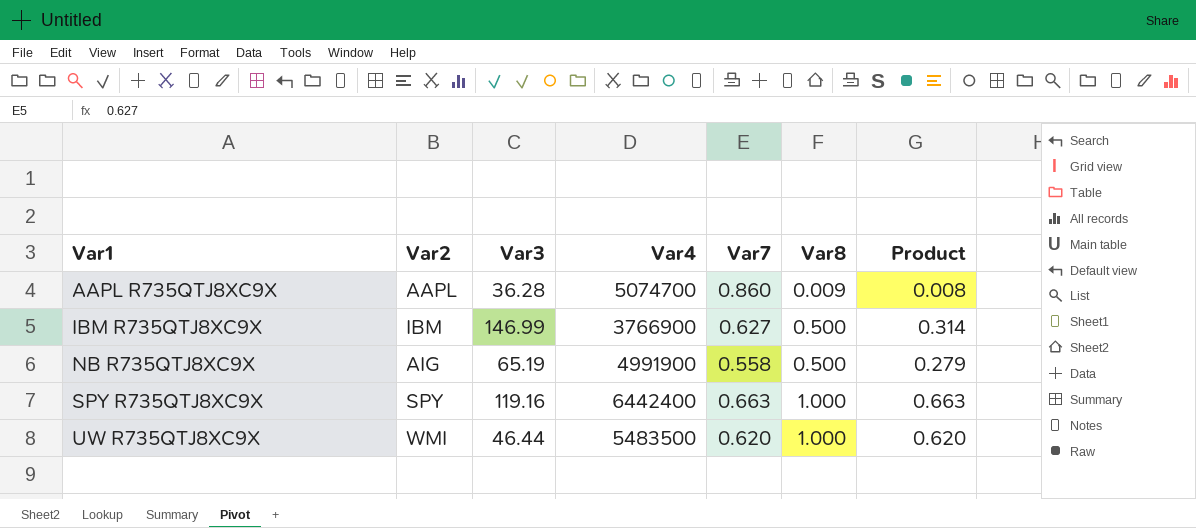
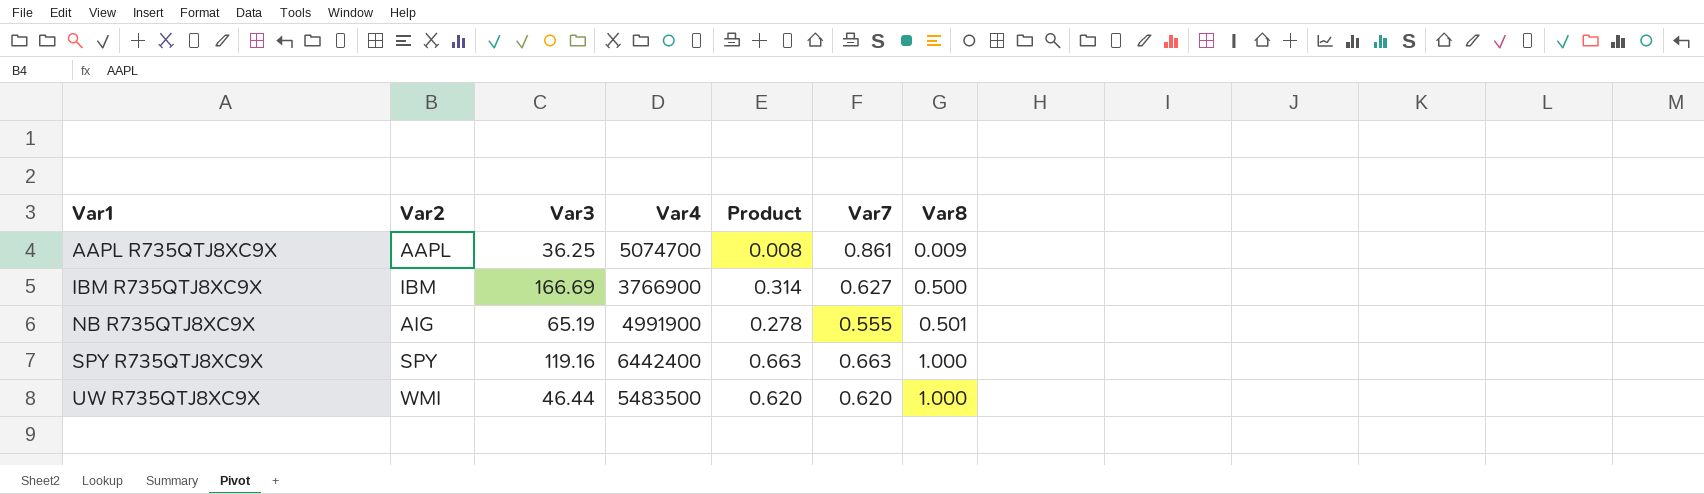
column Product | position: 7 -> 5
AAPL R735QTJ8XC9X | Var3: 36.28 -> 36.25
AAPL R735QTJ8XC9X | Var7: 0.860 -> 0.861
IBM R735QTJ8XC9X | Var3: 146.99 -> 166.69
NB R735QTJ8XC9X | Product: 0.279 -> 0.278
NB R735QTJ8XC9X | Var7: 0.558 -> 0.555
NB R735QTJ8XC9X | Var8: 0.500 -> 0.501

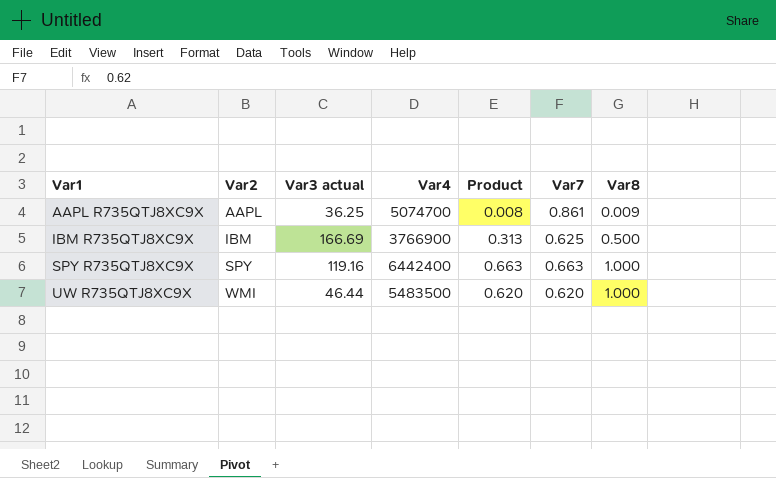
column name: Var3 -> Var3 actual
row NB R735QTJ8XC9X: AIG | 65.19 | 4991900 | 0.278 | 0.555 | 0.501 -> none
IBM R735QTJ8XC9X | Product: 0.314 -> 0.313
IBM R735QTJ8XC9X | Var7: 0.627 -> 0.625

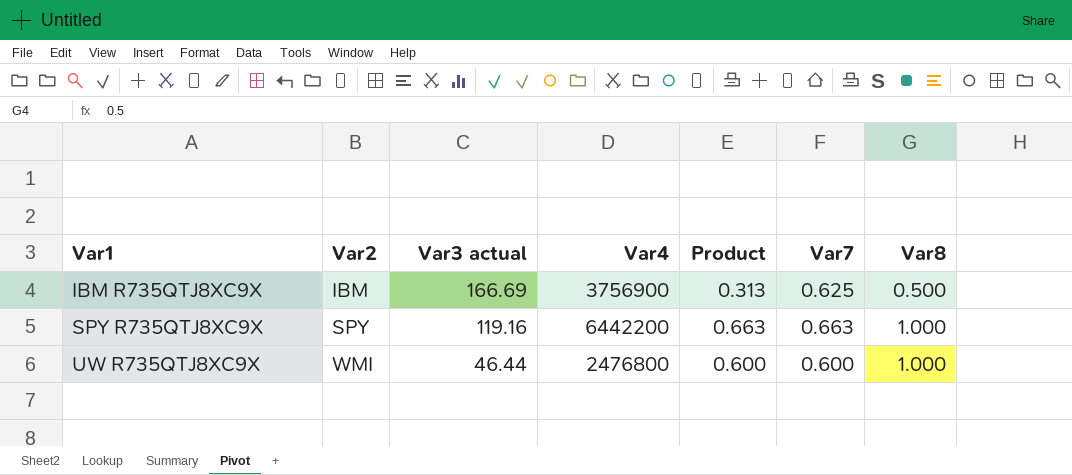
row AAPL R735QTJ8XC9X: AAPL | 36.25 | 5074700 | 0.008 | 0.861 | 0.009 -> none
IBM R735QTJ8XC9X | Var4: 3766900 -> 3756900
SPY R735QTJ8XC9X | Var4: 6442400 -> 6442200
UW R735QTJ8XC9X | Var4: 5483500 -> 2476800
UW R735QTJ8XC9X | Product: 0.620 -> 0.600
UW R735QTJ8XC9X | Var7: 0.620 -> 0.600

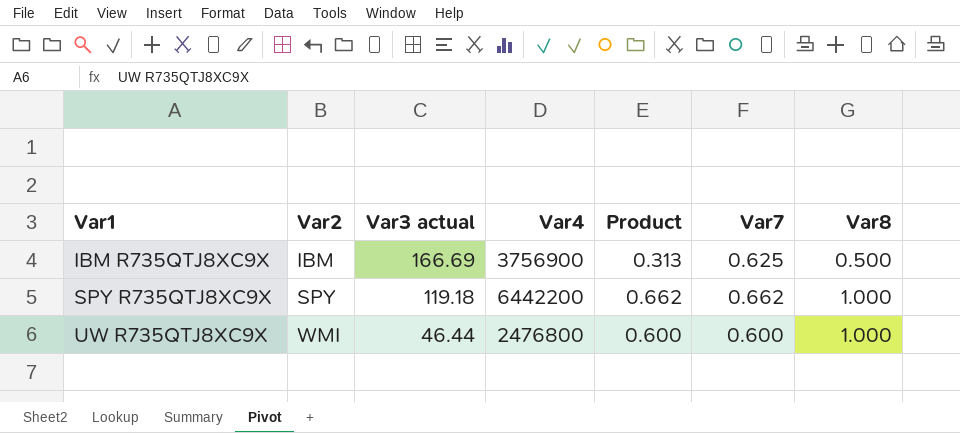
SPY R735QTJ8XC9X | Var3 actual: 119.16 -> 119.18
SPY R735QTJ8XC9X | Product: 0.663 -> 0.662
SPY R735QTJ8XC9X | Var7: 0.663 -> 0.662

